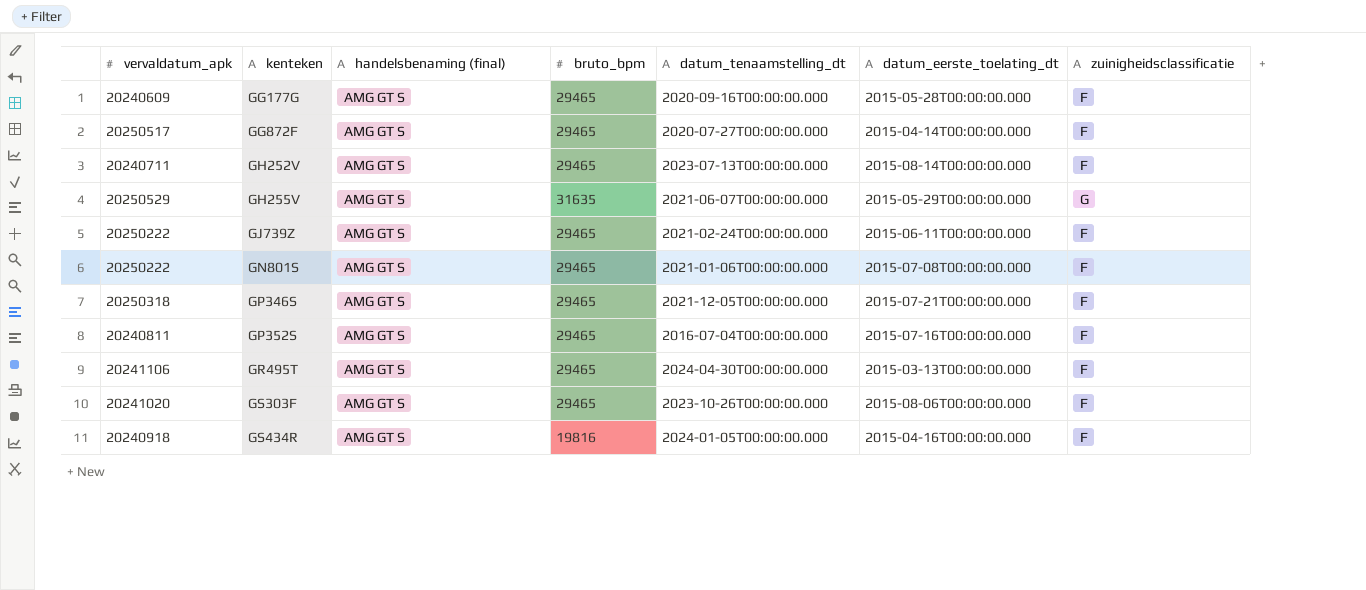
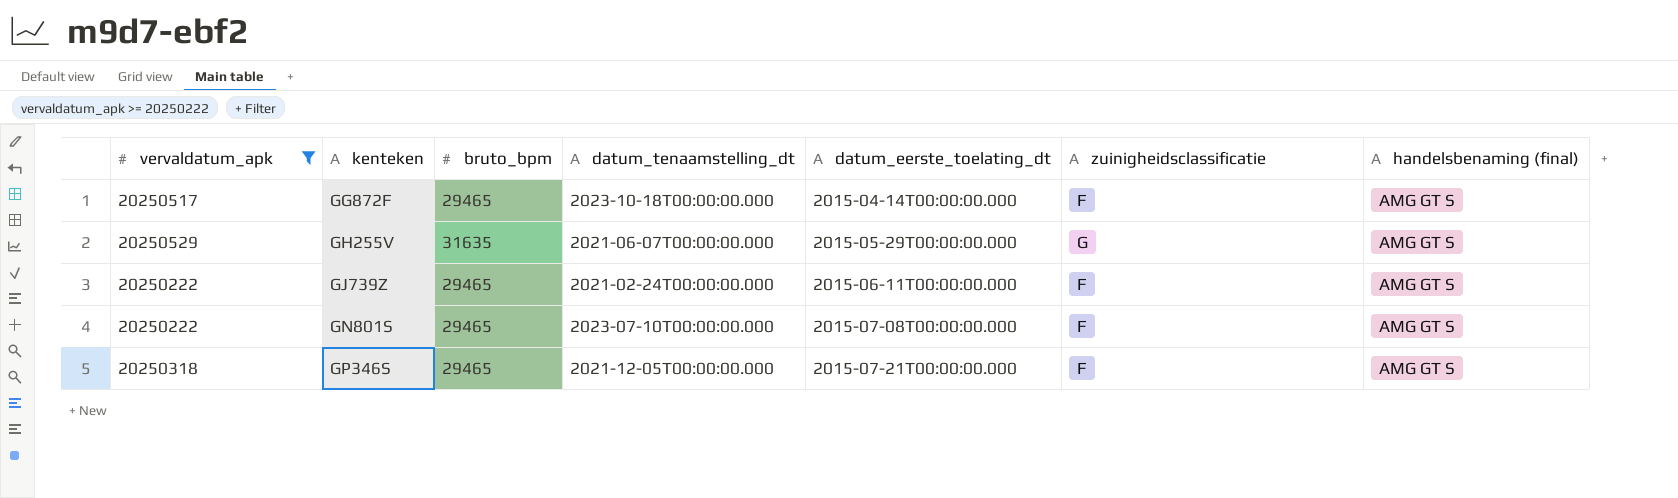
filter: none -> vervaldatum_apk >= 20250222
column handelsbenaming (final) | position: 3 -> 7
GG872F | datum_tenaamstelling_dt: 2020-07-27T00:00:00.000 -> 2023-10-18T00:00:00.000
GN801S | datum_tenaamstelling_dt: 2021-01-06T00:00:00.000 -> 2023-07-10T00:00:00.000

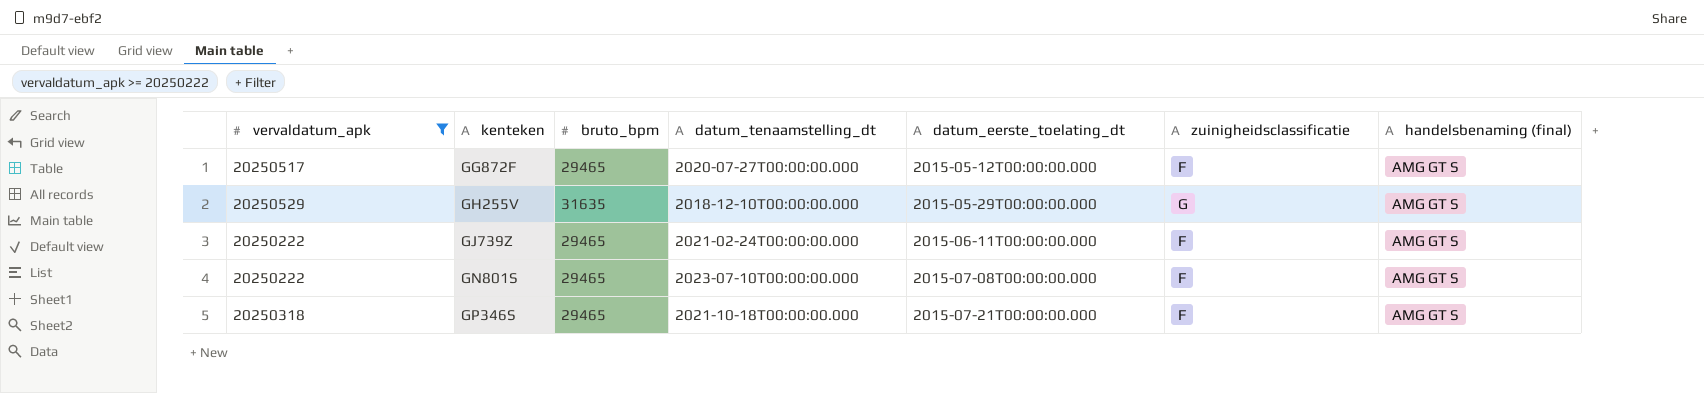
GG872F | datum_tenaamstelling_dt: 2023-10-18T00:00:00.000 -> 2020-07-27T00:00:00.000
GG872F | datum_eerste_toelating_dt: 2015-04-14T00:00:00.000 -> 2015-05-12T00:00:00.000
GH255V | datum_tenaamstelling_dt: 2021-06-07T00:00:00.000 -> 2018-12-10T00:00:00.000
GP346S | datum_tenaamstelling_dt: 2021-12-05T00:00:00.000 -> 2021-10-18T00:00:00.000

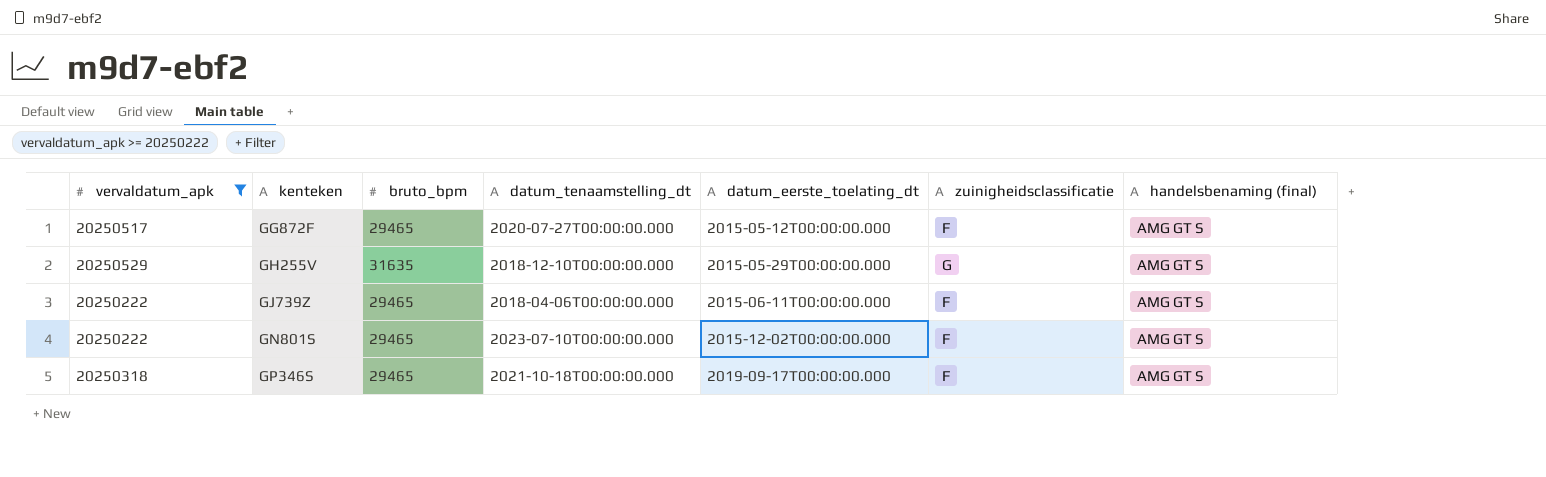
GJ739Z | datum_tenaamstelling_dt: 2021-02-24T00:00:00.000 -> 2018-04-06T00:00:00.000
GN801S | datum_eerste_toelating_dt: 2015-07-08T00:00:00.000 -> 2015-12-02T00:00:00.000
GP346S | datum_eerste_toelating_dt: 2015-07-21T00:00:00.000 -> 2019-09-17T00:00:00.000

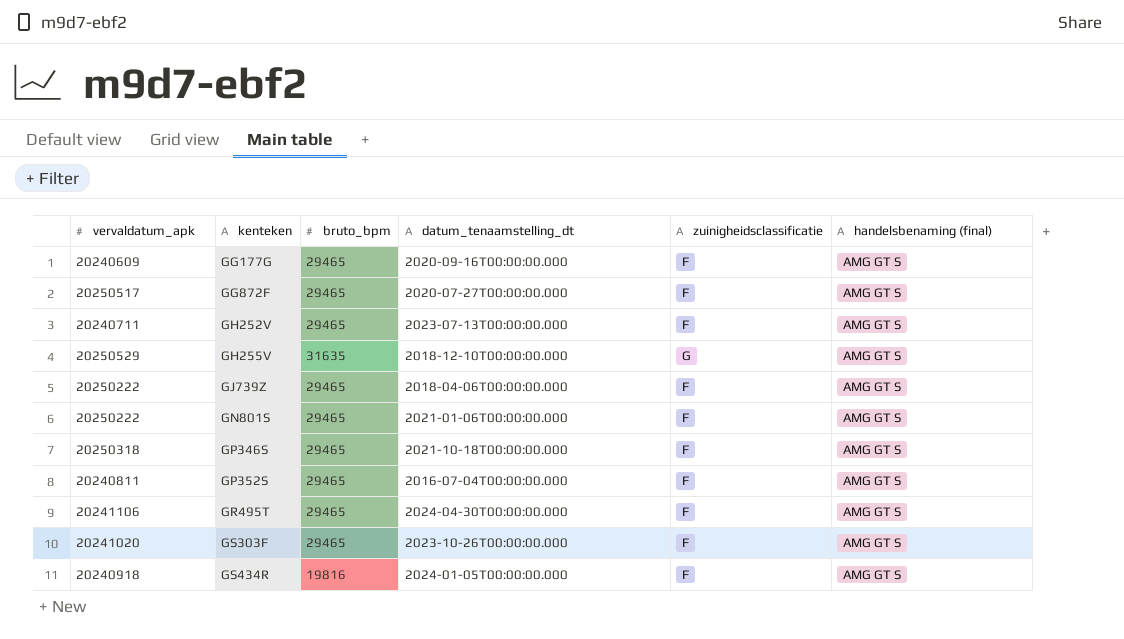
filter: vervaldatum_apk >= 20250222 -> none
column datum_eerste_toelating_dt | position: 5 -> none
GN801S | datum_tenaamstelling_dt: 2023-07-10T00:00:00.000 -> 2021-01-06T00:00:00.000

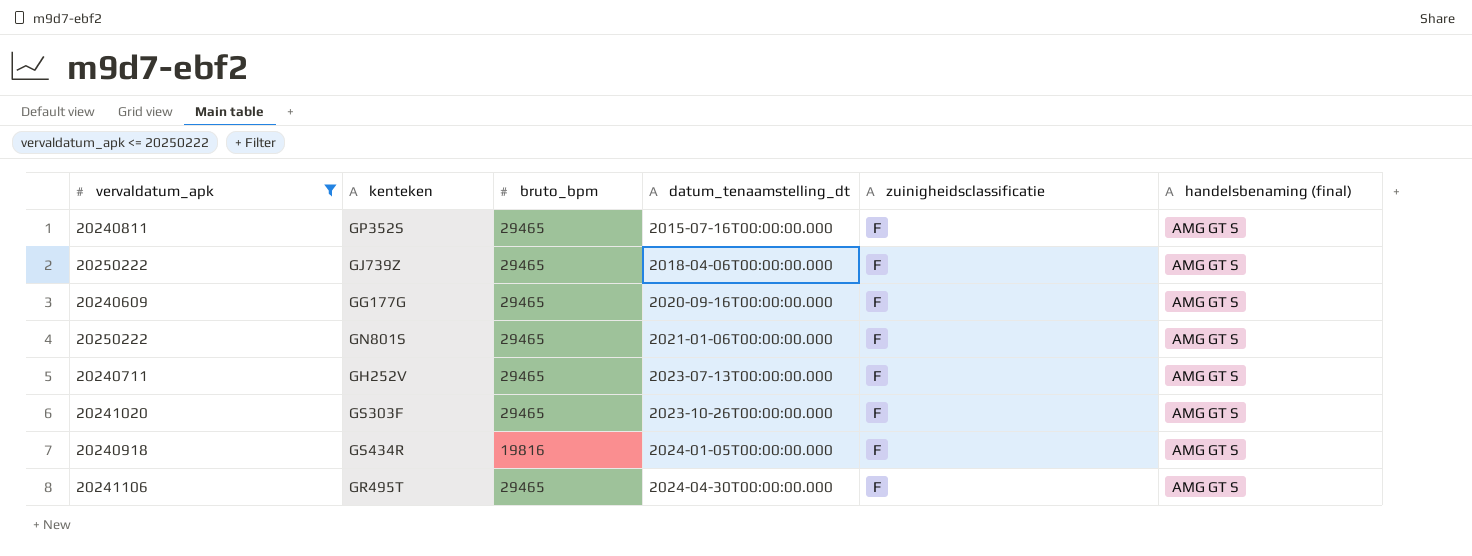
filter: none -> vervaldatum_apk <= 20250222
row order: kenteken ascending -> datum_tenaamstelling_dt ascending
GP352S | datum_tenaamstelling_dt: 2016-07-04T00:00:00.000 -> 2015-07-16T00:00:00.000

